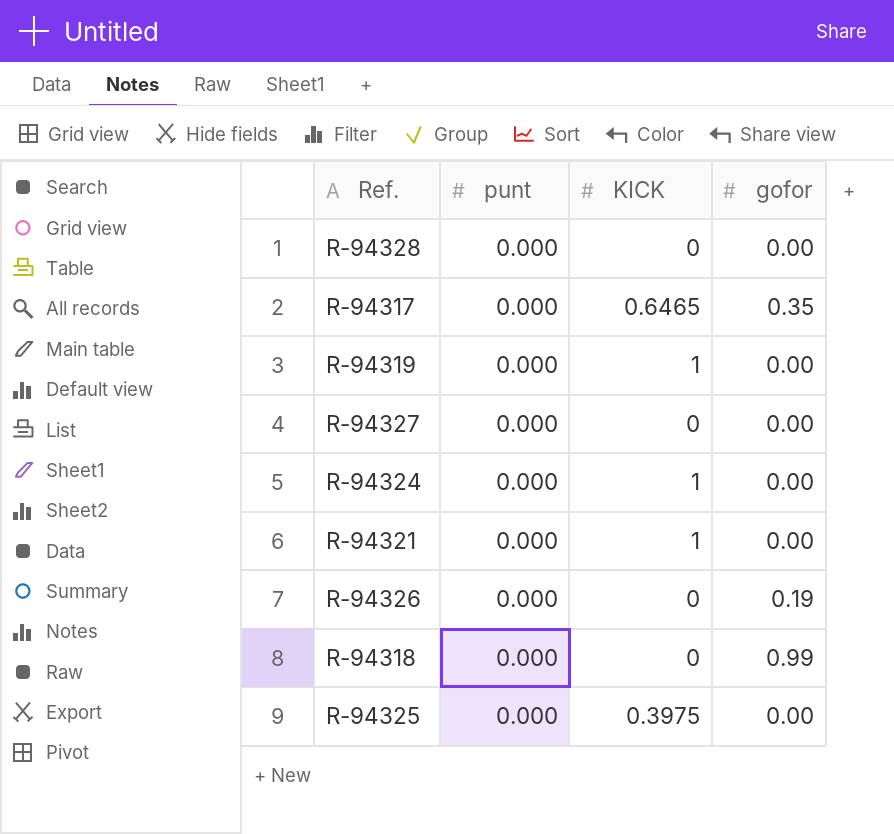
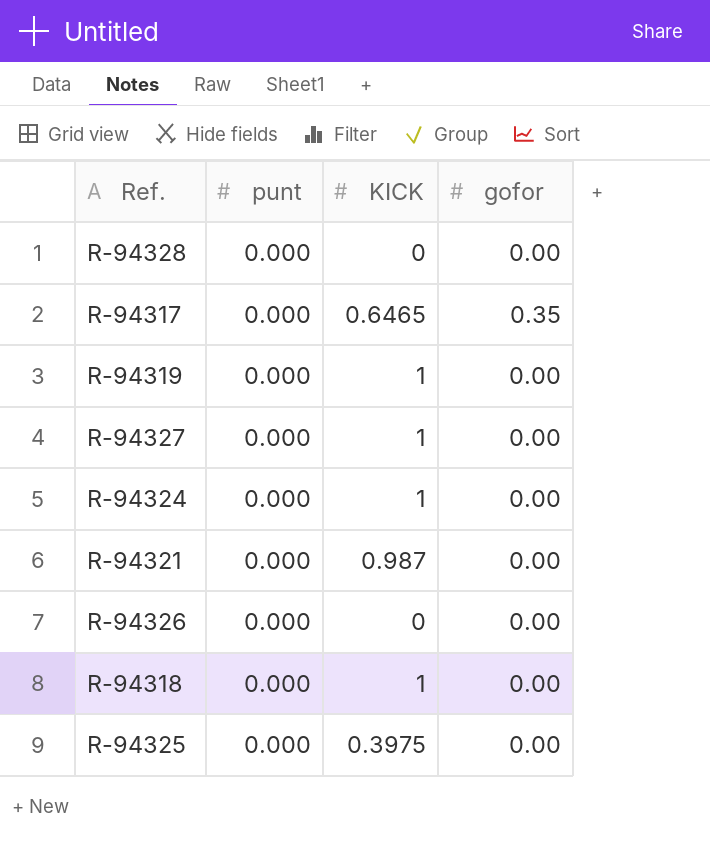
R-94327 | KICK: 0 -> 1
R-94321 | KICK: 1 -> 0.987
R-94326 | gofor: 0.19 -> 0.00
R-94318 | KICK: 0 -> 1
R-94318 | gofor: 0.99 -> 0.00

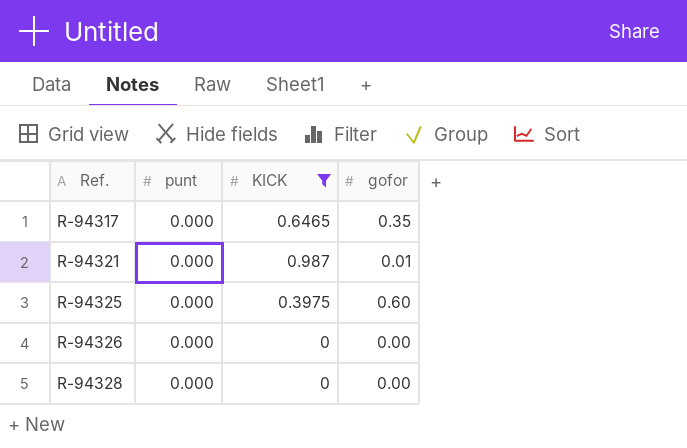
filter: none -> KICK != 1
row order: none -> Ref. ascending
R-94321 | gofor: 0.00 -> 0.01
R-94325 | gofor: 0.00 -> 0.60

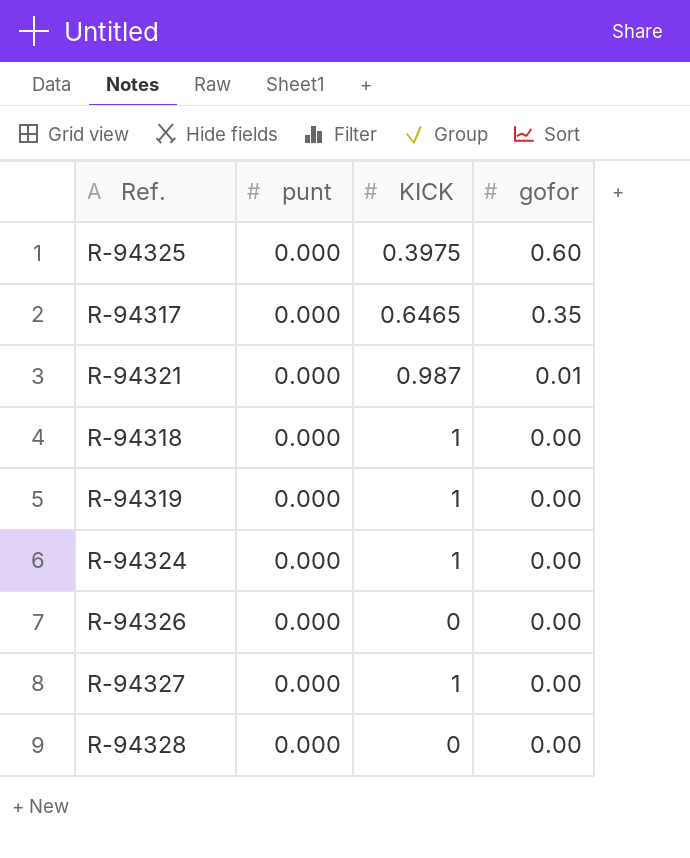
filter: KICK != 1 -> none
row order: Ref. ascending -> gofor descending

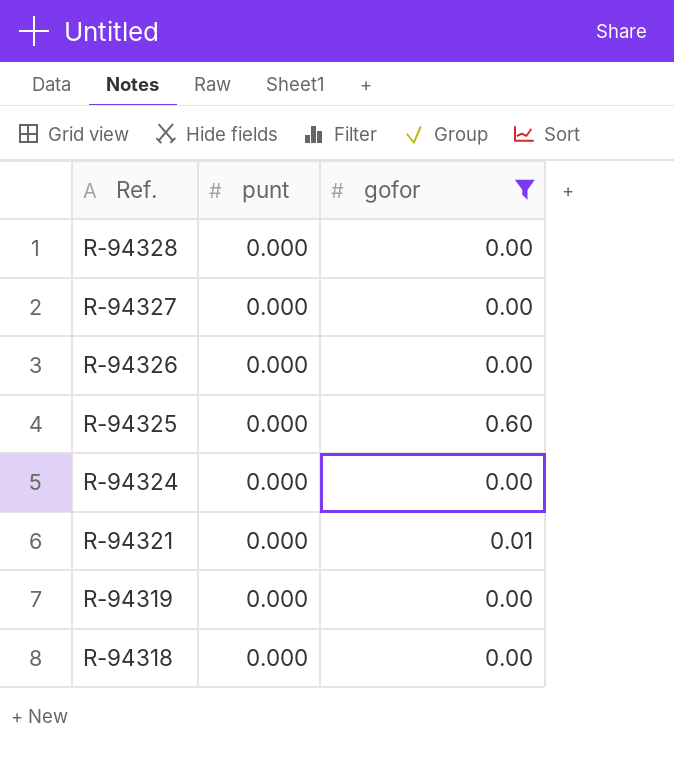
filter: none -> gofor != 0.35
row order: gofor descending -> Ref. descending
column KICK | position: 3 -> none

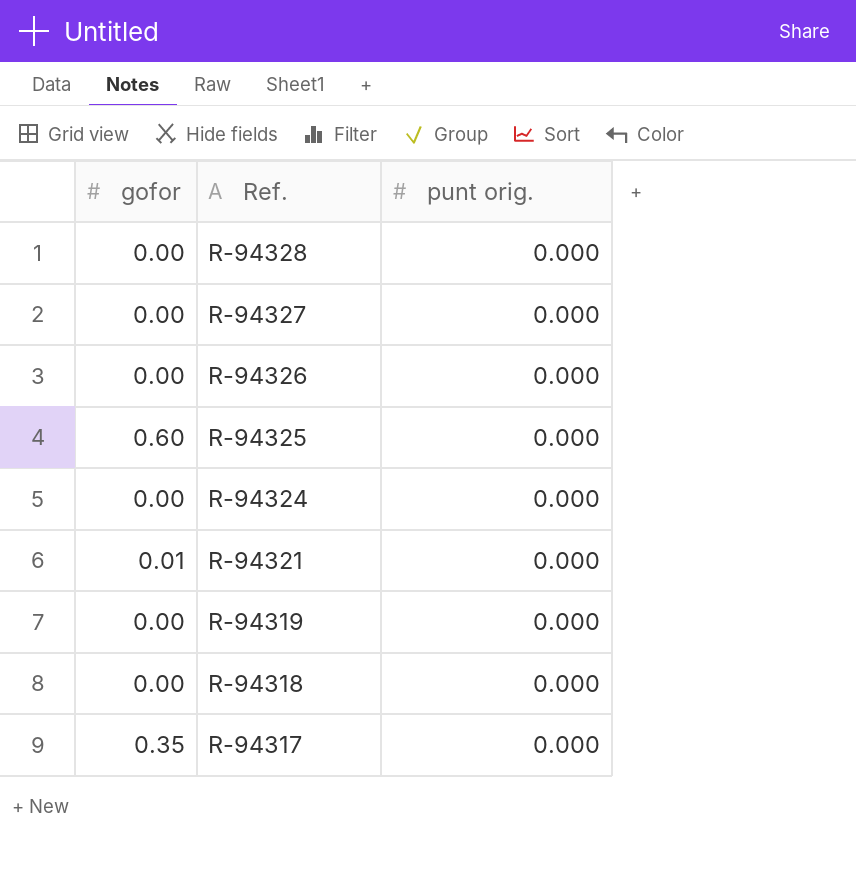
filter: gofor != 0.35 -> none
column gofor | position: 3 -> 1
column name: punt -> punt orig.

